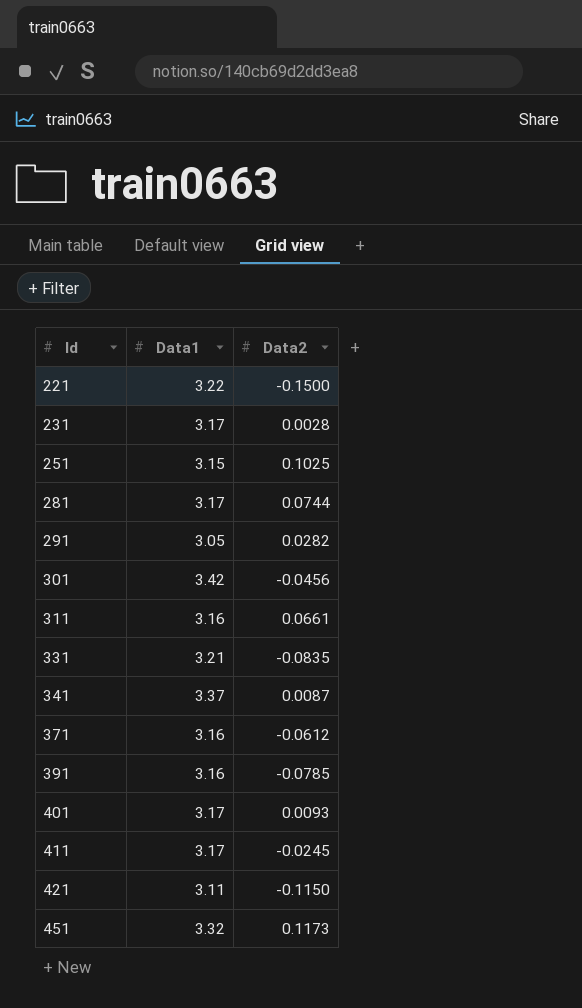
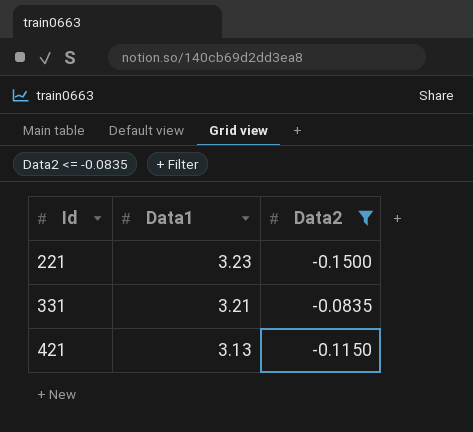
filter: none -> Data2 <= -0.0835
221 | Data1: 3.22 -> 3.23
421 | Data1: 3.11 -> 3.13

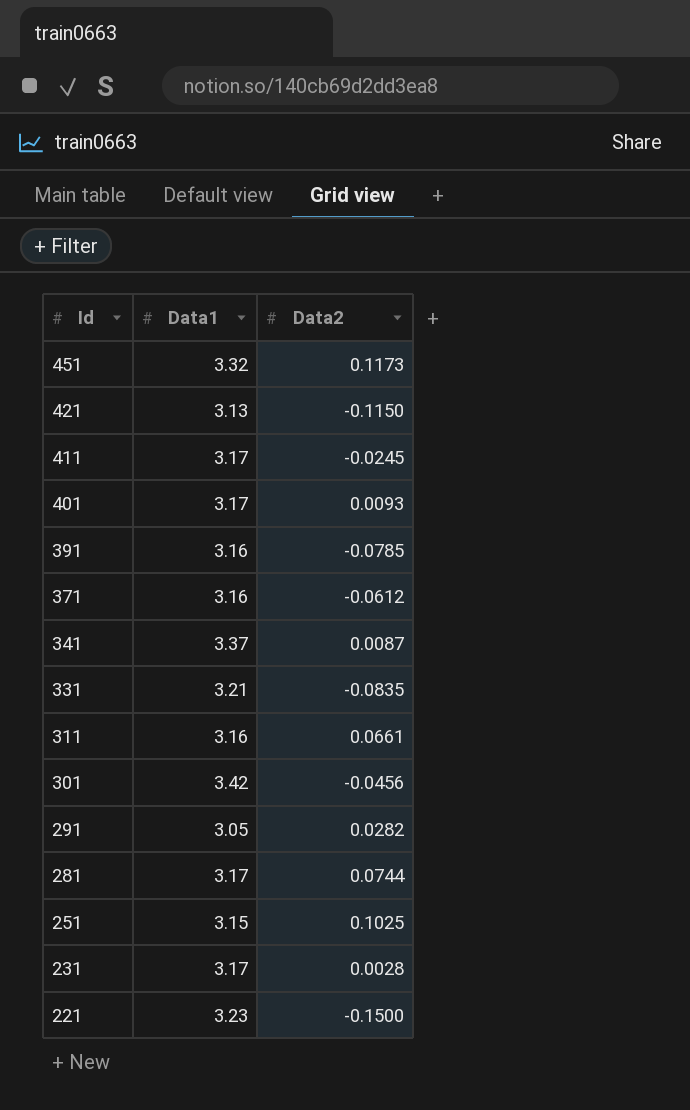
filter: Data2 <= -0.0835 -> none
row order: Id ascending -> Id descending

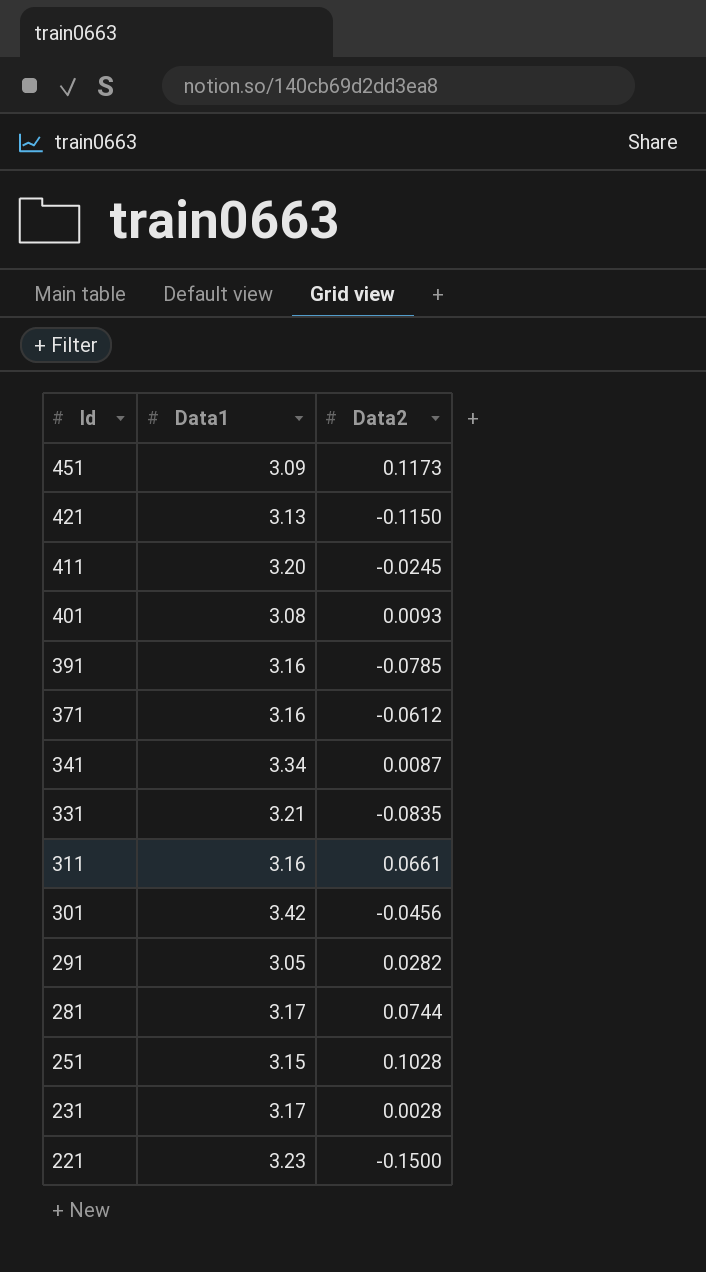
451 | Data1: 3.32 -> 3.09
411 | Data1: 3.17 -> 3.20
401 | Data1: 3.17 -> 3.08
341 | Data1: 3.37 -> 3.34
251 | Data2: 0.1025 -> 0.1028

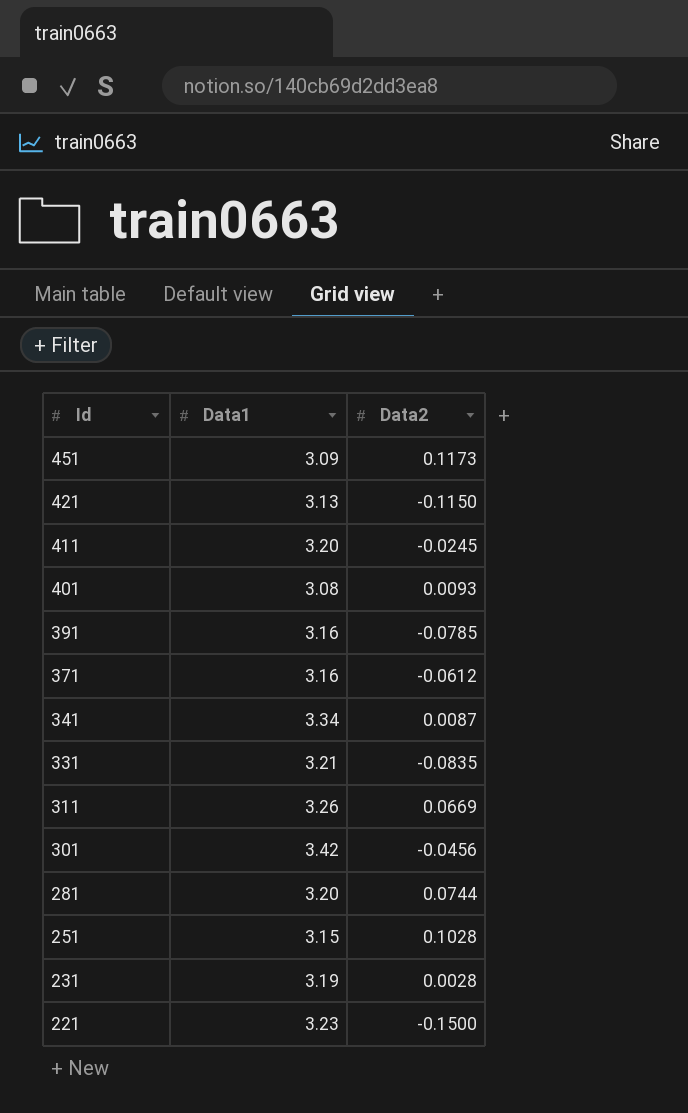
row 291: 3.05 | 0.0282 -> none
311 | Data1: 3.16 -> 3.26
311 | Data2: 0.0661 -> 0.0669
281 | Data1: 3.17 -> 3.20
231 | Data1: 3.17 -> 3.19

